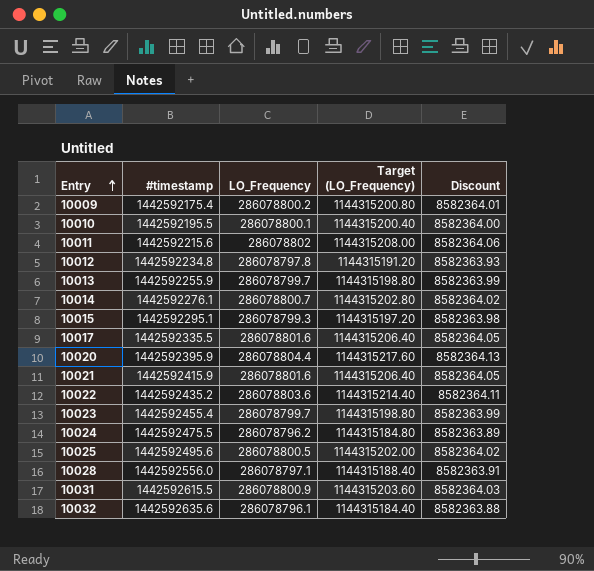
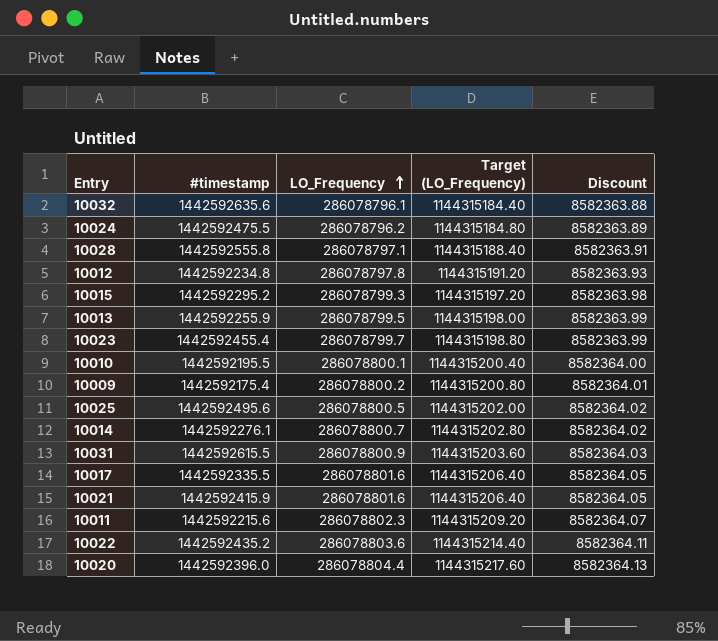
row order: Entry ascending -> LO_Frequency ascending
10028 | #timestamp: 1442592556.0 -> 1442592555.8
10015 | #timestamp: 1442592295.1 -> 1442592295.2
10013 | LO_Frequency: 286078799.7 -> 286078799.5
10013 | Target (LO_Frequency): 1144315198.80 -> 1144315198.00
10011 | LO_Frequency: 286078802 -> 286078802.3
10011 | Target (LO_Frequency): 1144315208.00 -> 1144315209.20
10011 | Discount: 8582364.06 -> 8582364.07
10020 | #timestamp: 1442592395.9 -> 1442592396.0

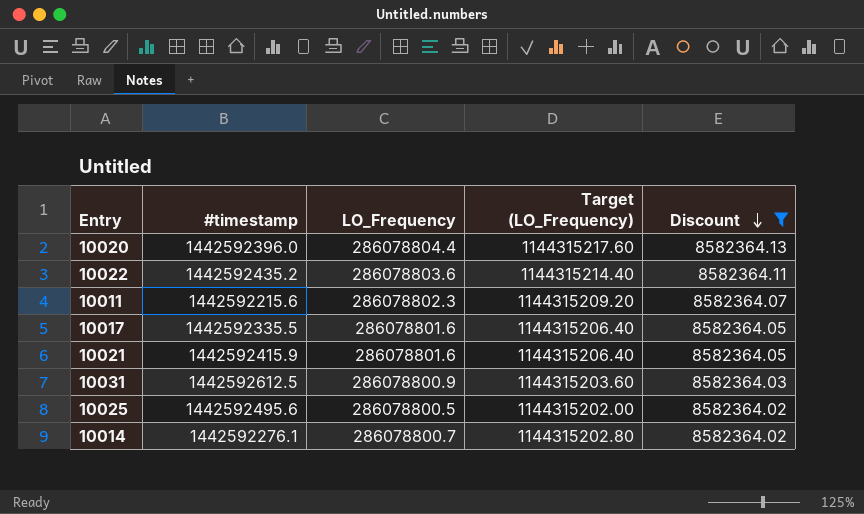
filter: none -> Discount >= 8582364.02
row order: LO_Frequency ascending -> Discount descending
10031 | #timestamp: 1442592615.5 -> 1442592612.5

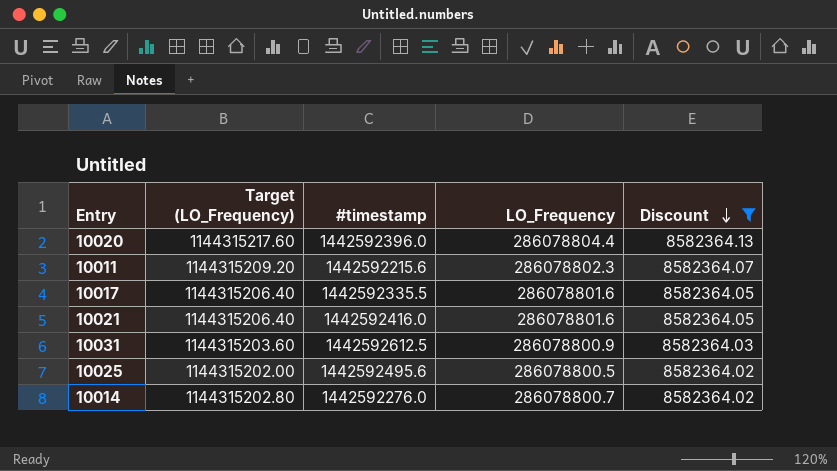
column Target (LO_Frequency) | position: 4 -> 2
row 10022: 1442592435.2 | 286078803.6 | 1144315214.40 | 8582364.11 -> none
10021 | #timestamp: 1442592415.9 -> 1442592416.0
10014 | #timestamp: 1442592276.1 -> 1442592276.0

